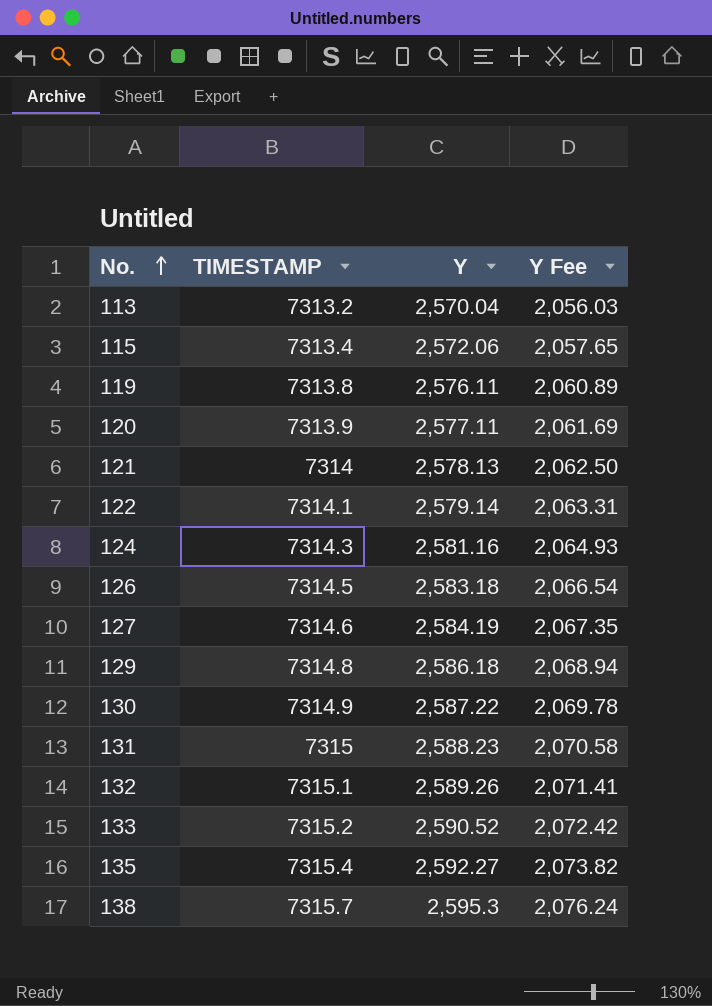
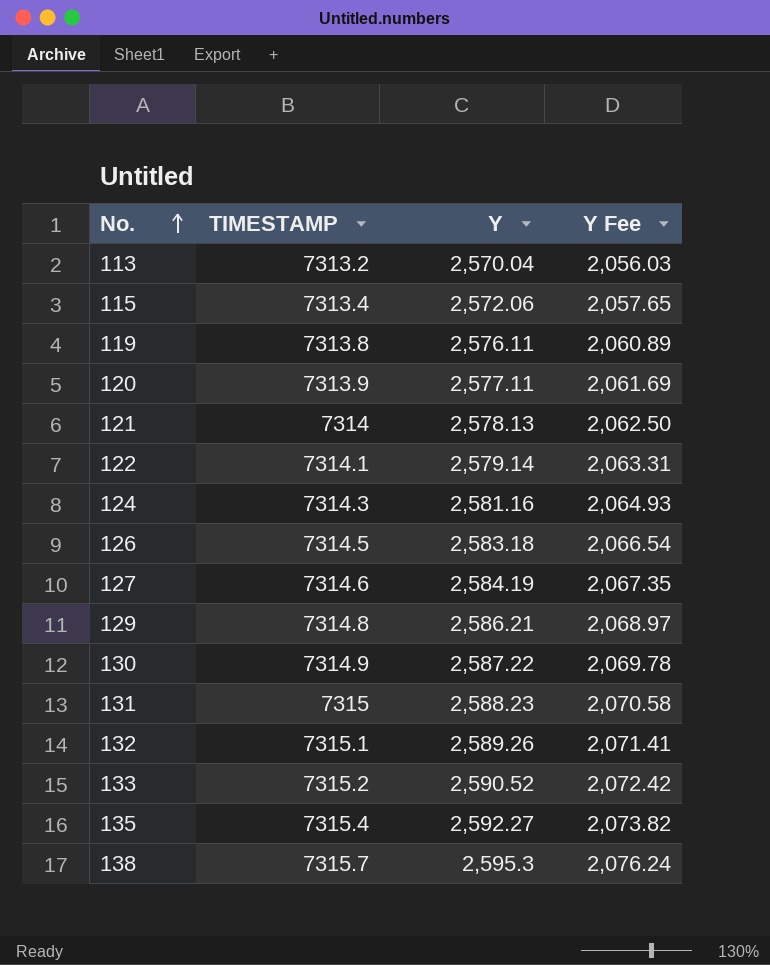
129 | Y: 2,586.18 -> 2,586.21
129 | Y Fee: 2,068.94 -> 2,068.97

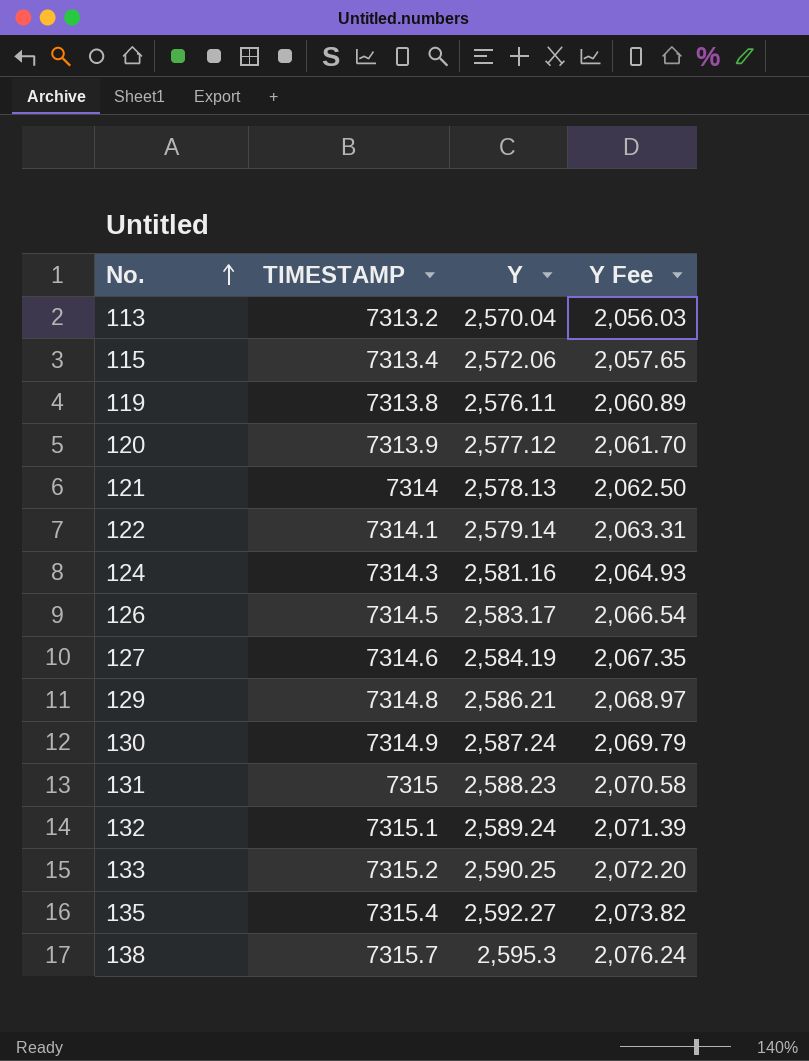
120 | Y: 2,577.11 -> 2,577.12
120 | Y Fee: 2,061.69 -> 2,061.70
126 | Y: 2,583.18 -> 2,583.17
130 | Y: 2,587.22 -> 2,587.24
130 | Y Fee: 2,069.78 -> 2,069.79
132 | Y: 2,589.26 -> 2,589.24
132 | Y Fee: 2,071.41 -> 2,071.39
133 | Y: 2,590.52 -> 2,590.25
133 | Y Fee: 2,072.42 -> 2,072.20

